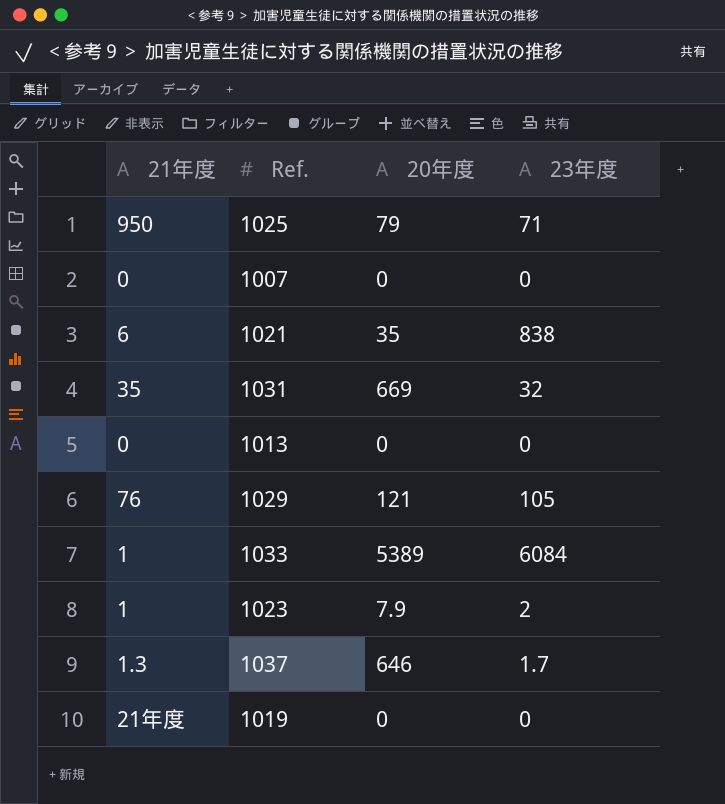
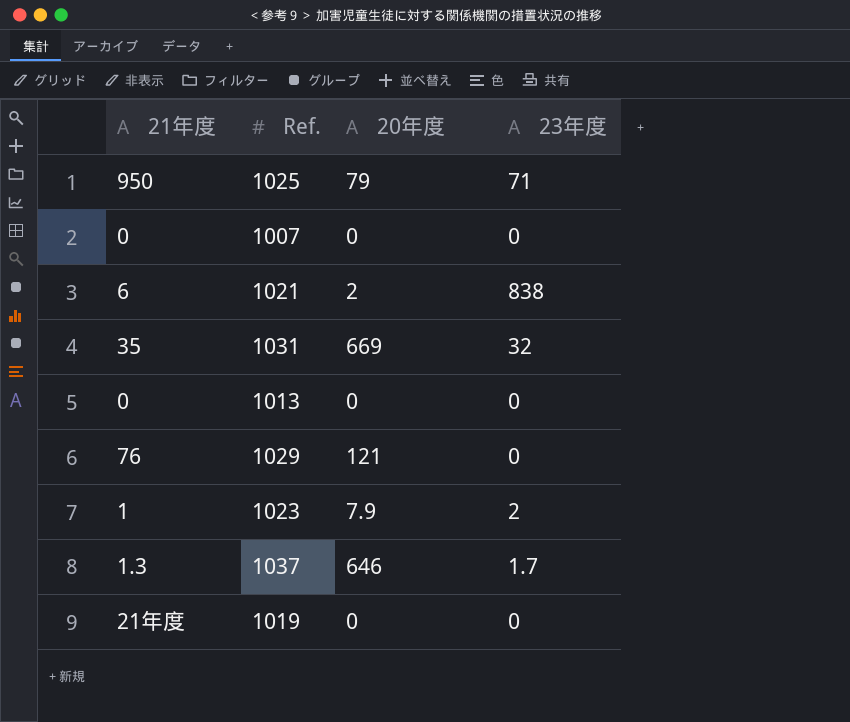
row 1033: 1 | 5389 | 6084 -> none
1021 | 20年度: 35 -> 2
1029 | 23年度: 105 -> 0

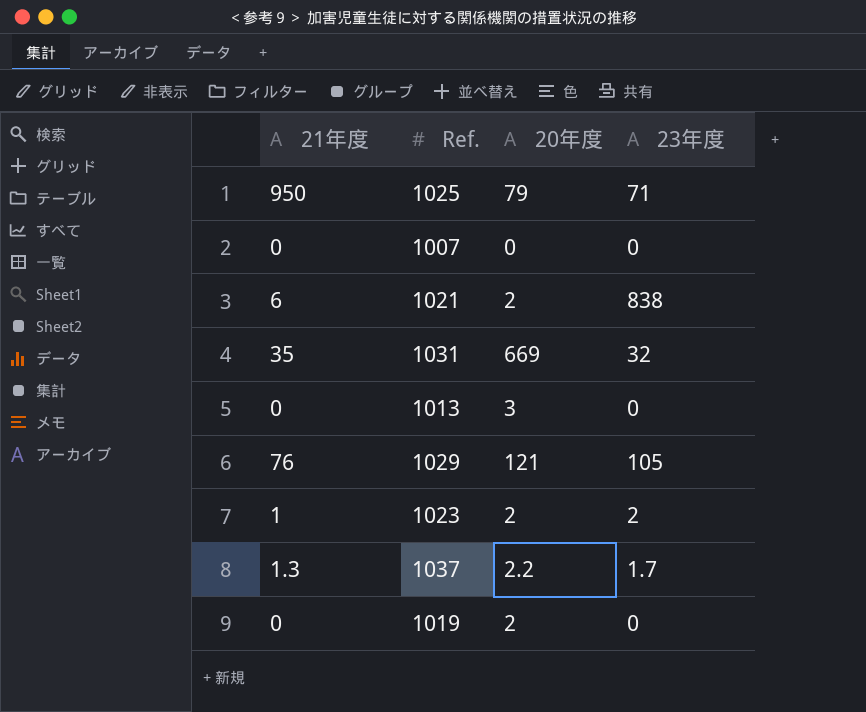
1013 | 20年度: 0 -> 3
1029 | 23年度: 0 -> 105
1023 | 20年度: 7.9 -> 2
1037 | 20年度: 646 -> 2.2
1019 | 21年度: 21年度 -> 0
1019 | 20年度: 0 -> 2

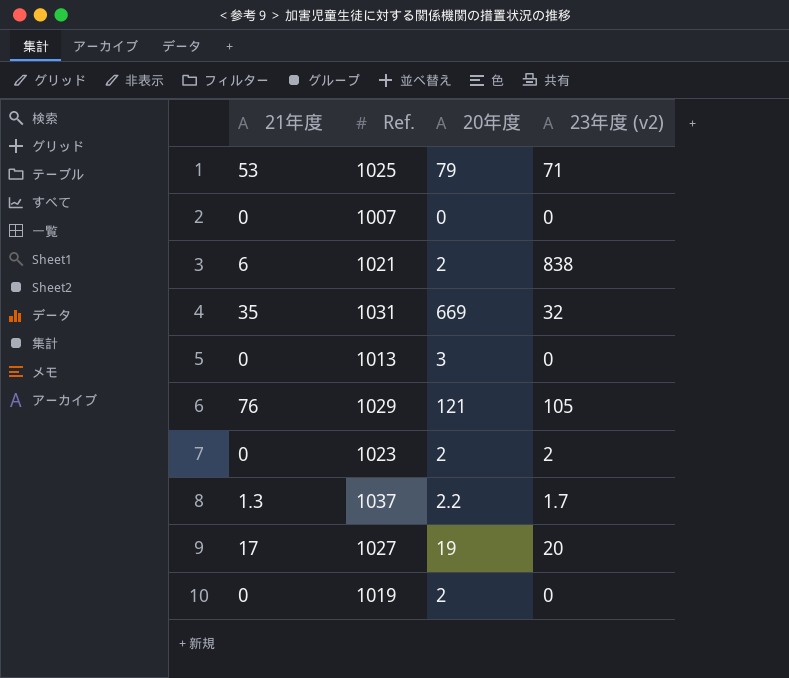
column name: 23年度 -> 23年度 (v2)
1025 | 21年度: 950 -> 53
1023 | 21年度: 1 -> 0
row 1027: none -> 17 | 19 | 20

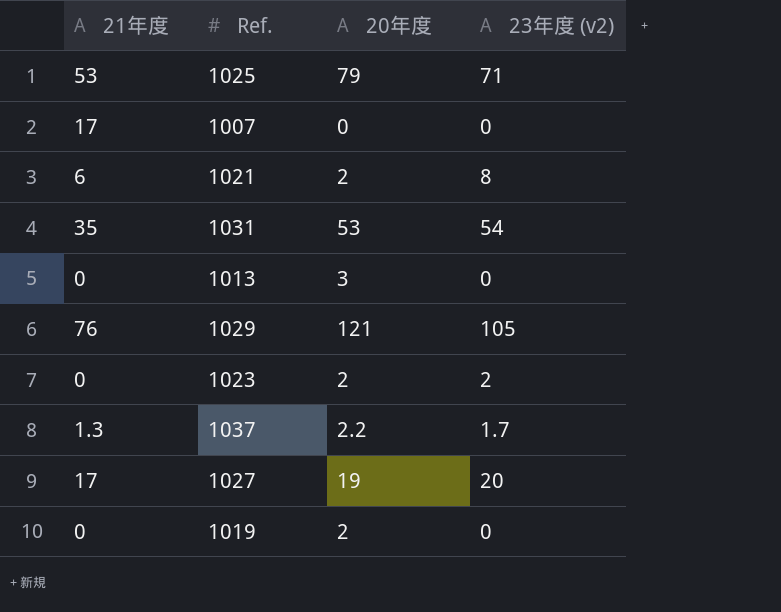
1007 | 21年度: 0 -> 17
1021 | 23年度 (v2): 838 -> 8
1031 | 20年度: 669 -> 53
1031 | 23年度 (v2): 32 -> 54

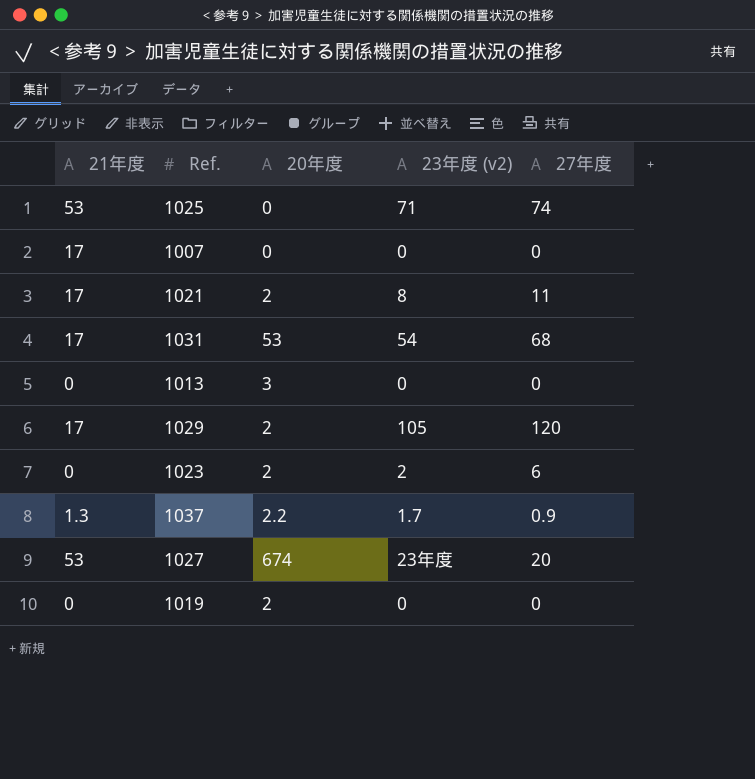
column 27年度 | position: none -> 5
1025 | 20年度: 79 -> 0
1021 | 21年度: 6 -> 17
1031 | 21年度: 35 -> 17
1029 | 21年度: 76 -> 17
1029 | 20年度: 121 -> 2
1027 | 21年度: 17 -> 53
1027 | 20年度: 19 -> 674
1027 | 23年度 (v2): 20 -> 23年度

